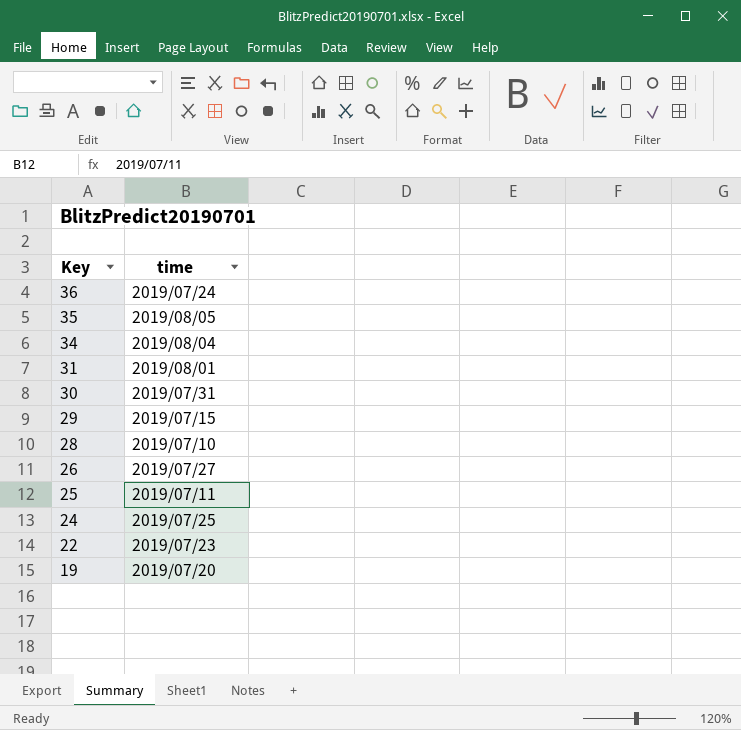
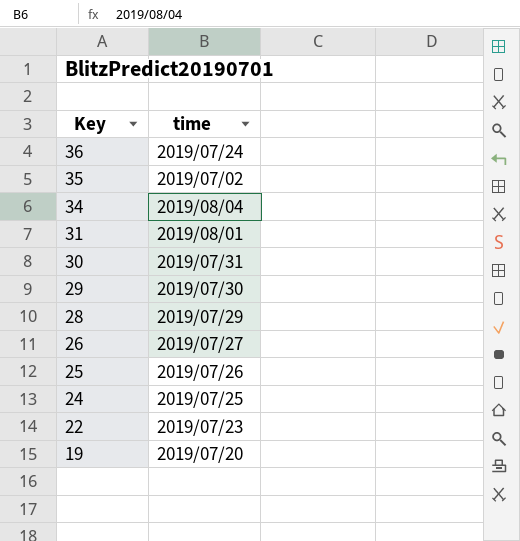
35 | time: 2019/08/05 -> 2019/07/02
29 | time: 2019/07/15 -> 2019/07/30
28 | time: 2019/07/10 -> 2019/07/29
25 | time: 2019/07/11 -> 2019/07/26

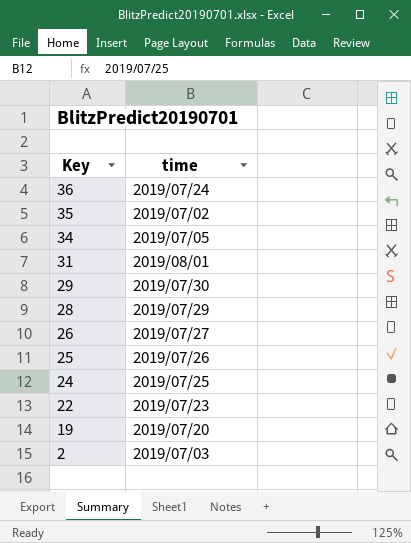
row 30: 2019/07/31 -> none
34 | time: 2019/08/04 -> 2019/07/05
row 2: none -> 2019/07/03

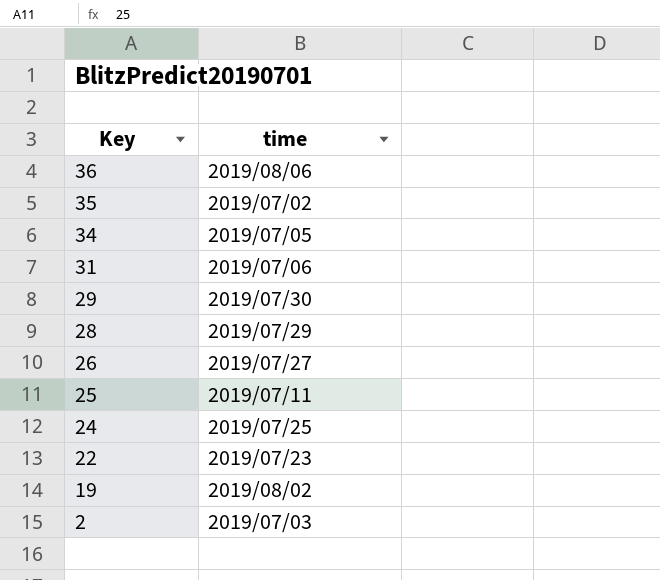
36 | time: 2019/07/24 -> 2019/08/06
31 | time: 2019/08/01 -> 2019/07/06
25 | time: 2019/07/26 -> 2019/07/11
19 | time: 2019/07/20 -> 2019/08/02

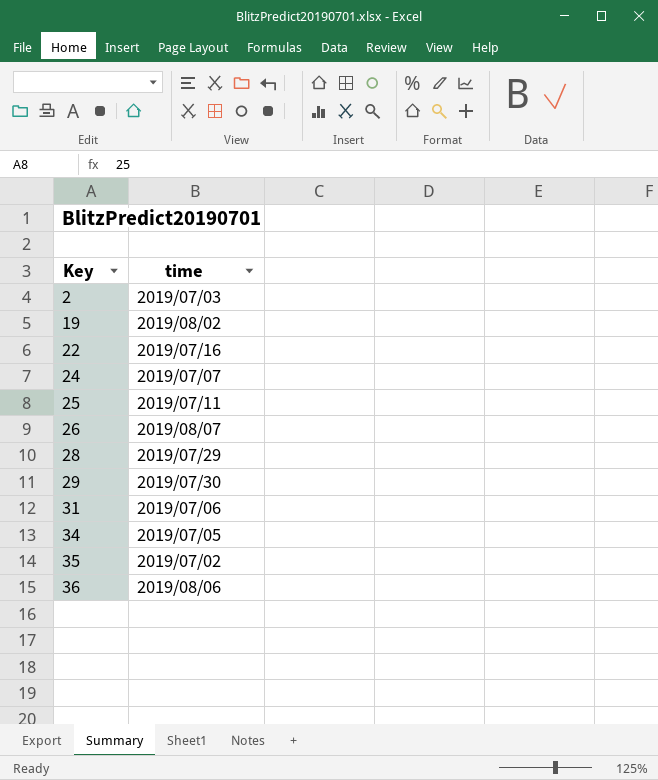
row order: Key descending -> Key ascending
22 | time: 2019/07/23 -> 2019/07/16
24 | time: 2019/07/25 -> 2019/07/07
26 | time: 2019/07/27 -> 2019/08/07

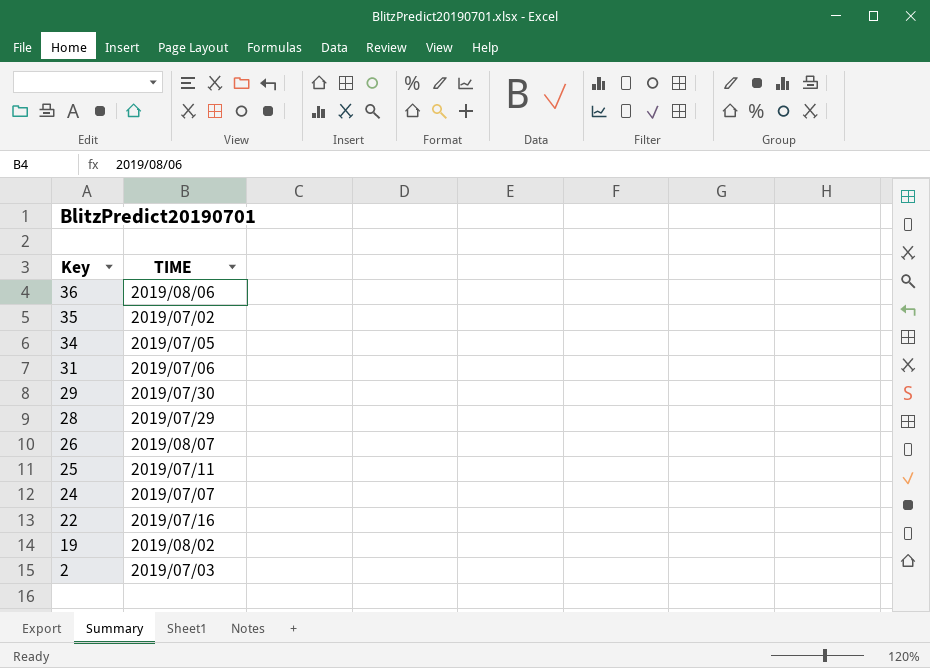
row order: Key ascending -> Key descending
column name: time -> TIME

